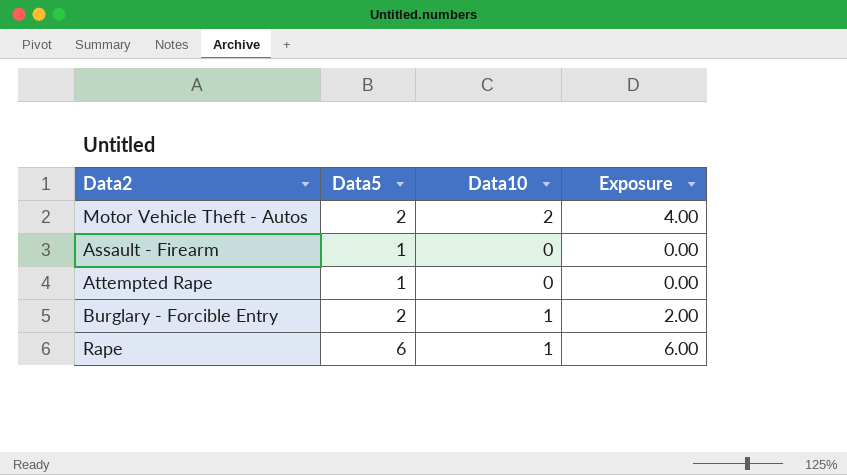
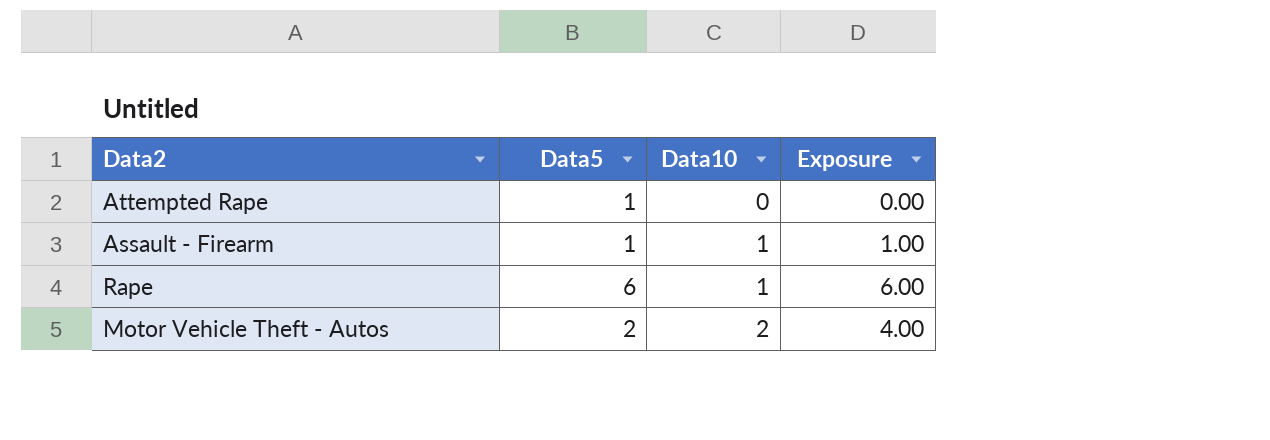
row order: none -> Data10 ascending
row Burglary - Forcible Entry: 2 | 1 | 2.00 -> none
Assault - Firearm | Data10: 0 -> 1
Assault - Firearm | Exposure: 0.00 -> 1.00

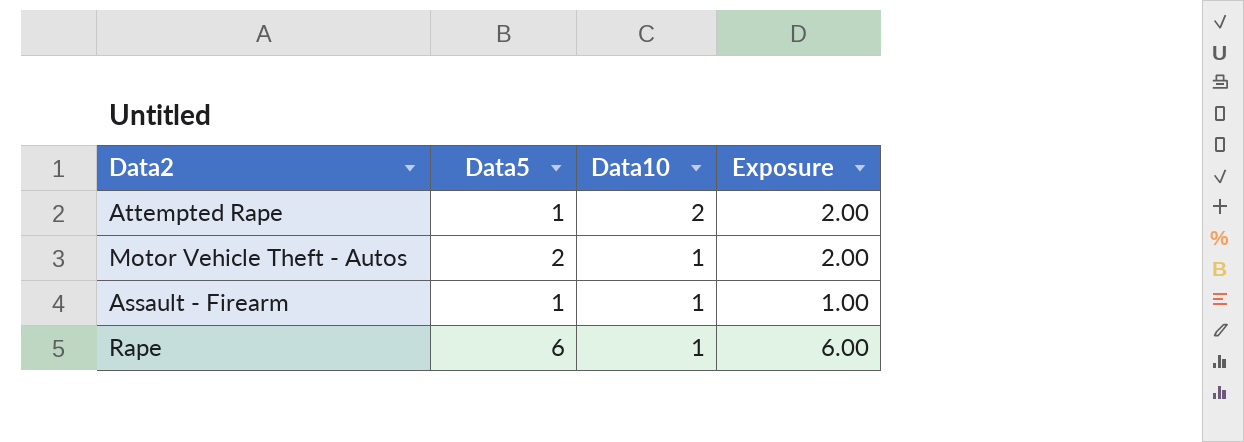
row order: Data10 ascending -> Data10 descending
Attempted Rape | Data10: 0 -> 2
Attempted Rape | Exposure: 0.00 -> 2.00
Motor Vehicle Theft - Autos | Data10: 2 -> 1
Motor Vehicle Theft - Autos | Exposure: 4.00 -> 2.00

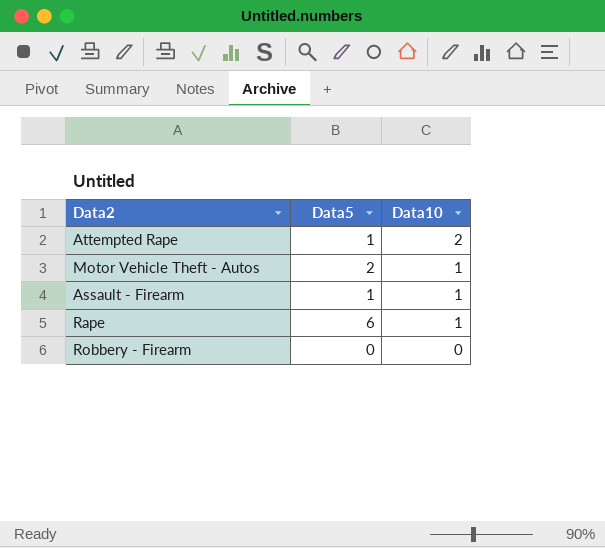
column Exposure | formula: [Data5] * [Data10] -> none
row Robbery - Firearm: none -> 0 | 0

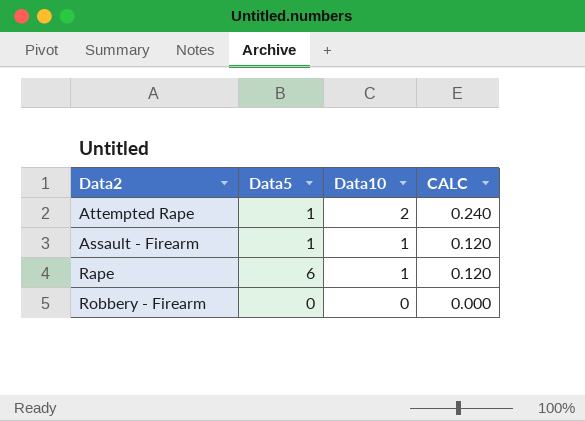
column CALC | formula: none -> [Data10] * 0.12
row Motor Vehicle Theft - Autos: 2 | 1 -> none

